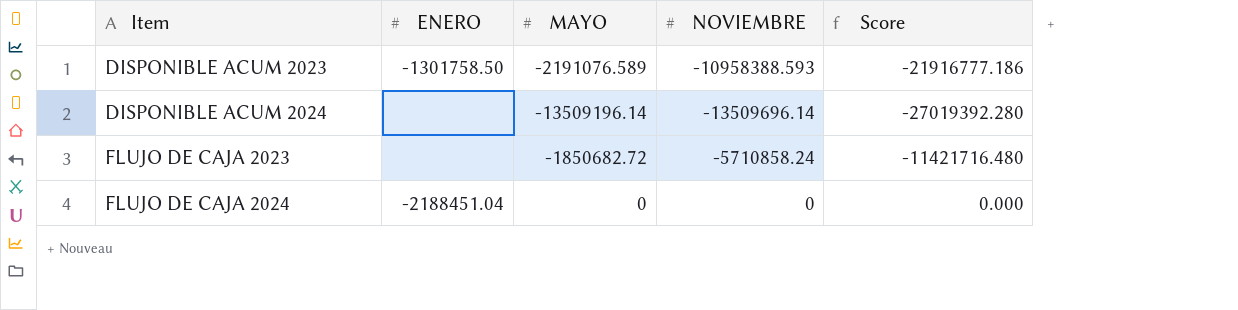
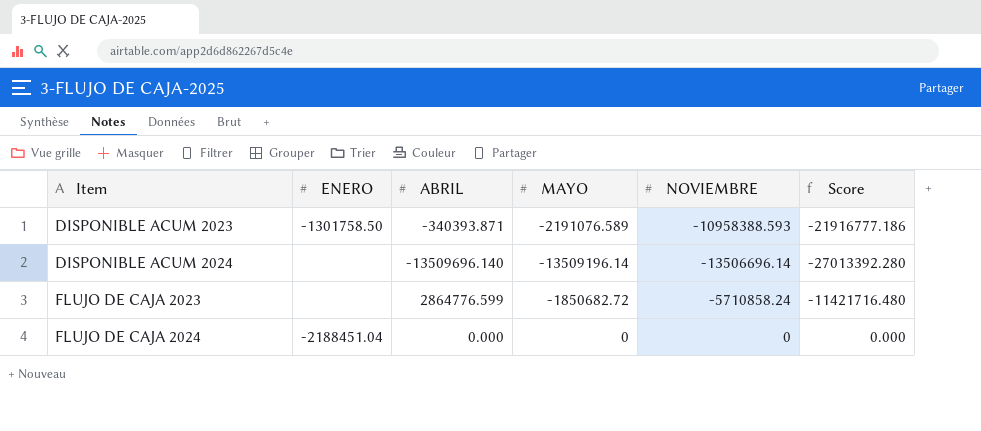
column ABRIL | position: none -> 3
DISPONIBLE ACUM 2024 | NOVIEMBRE: -13509696.14 -> -13506696.14
DISPONIBLE ACUM 2024 | Score: -27019392.280 -> -27013392.280

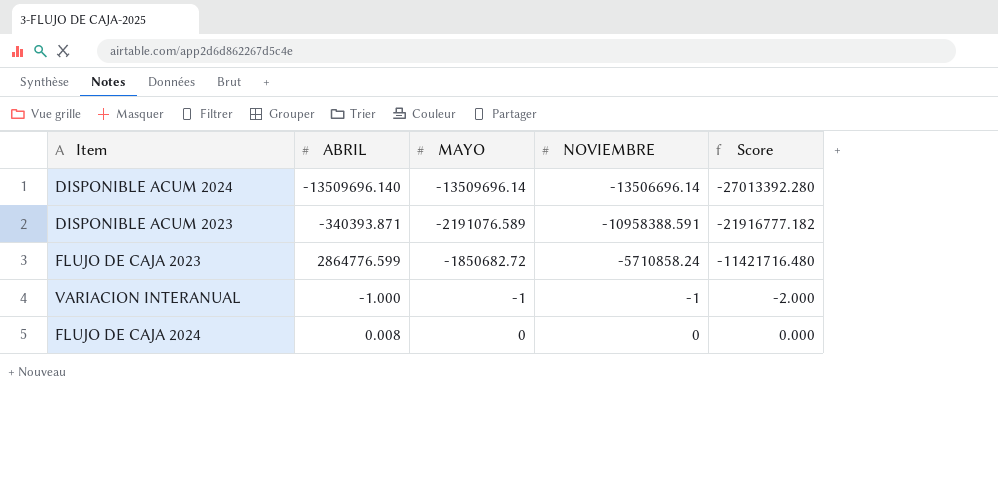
row order: Item ascending -> MAYO ascending
column ENERO | position: 2 -> none
DISPONIBLE ACUM 2024 | MAYO: -13509196.14 -> -13509696.14
DISPONIBLE ACUM 2023 | NOVIEMBRE: -10958388.593 -> -10958388.591
DISPONIBLE ACUM 2023 | Score: -21916777.186 -> -21916777.182
row VARIACION INTERANUAL: none -> -1.000 | -1 | -1 | -2.000
FLUJO DE CAJA 2024 | ABRIL: 0.000 -> 0.008

